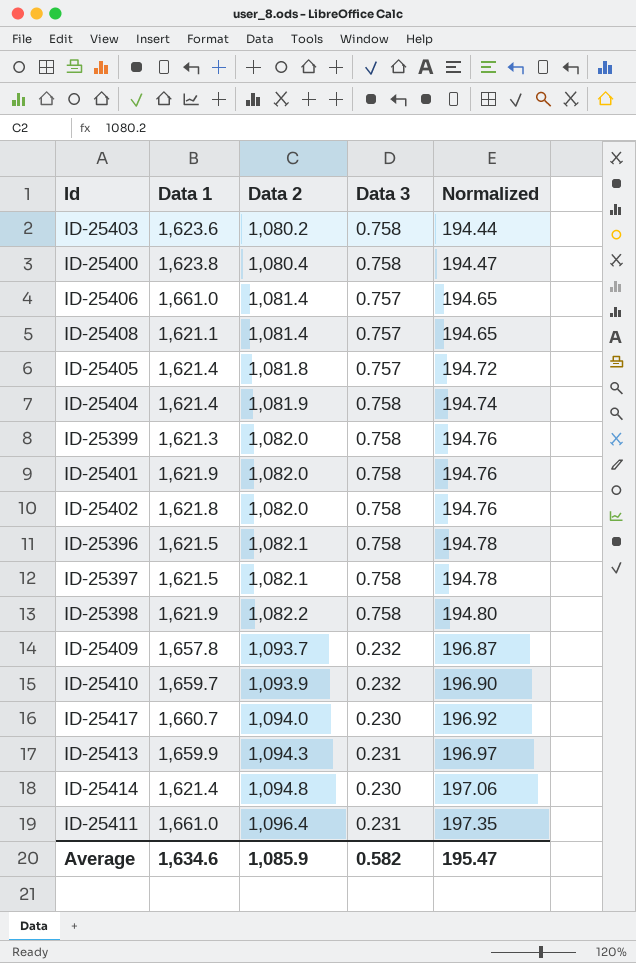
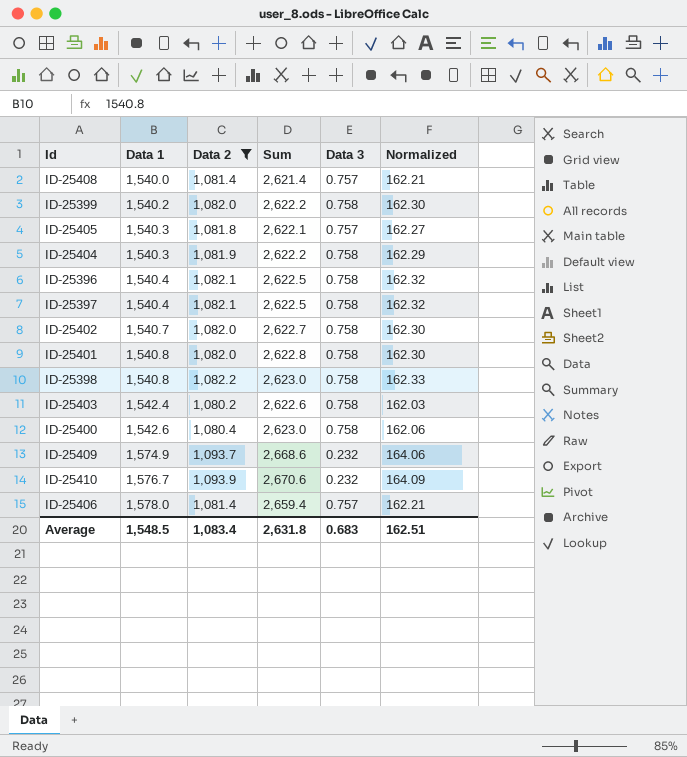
filter: none -> Data 2 <= 1,093.9
row order: Data 2 ascending -> Data 1 ascending
column Sum | formula: none -> [Data 1] + [Data 2]
column Normalized | formula: [Data 2] * 0.18 -> [Data 2] * 0.15
ID-25408 | Data 1: 1,621.1 -> 1,540.0
ID-25399 | Data 1: 1,621.3 -> 1,540.2
ID-25405 | Data 1: 1,621.4 -> 1,540.3
ID-25404 | Data 1: 1,621.4 -> 1,540.3
ID-25396 | Data 1: 1,621.5 -> 1,540.4
ID-25397 | Data 1: 1,621.5 -> 1,540.4
ID-25402 | Data 1: 1,621.8 -> 1,540.7
ID-25401 | Data 1: 1,621.9 -> 1,540.8
ID-25398 | Data 1: 1,621.9 -> 1,540.8
ID-25403 | Data 1: 1,623.6 -> 1,542.4
ID-25400 | Data 1: 1,623.8 -> 1,542.6
ID-25409 | Data 1: 1,657.8 -> 1,574.9
ID-25410 | Data 1: 1,659.7 -> 1,576.7
ID-25406 | Data 1: 1,661.0 -> 1,578.0
Average | Data 1: 1,634.6 -> 1,548.5
Average | Data 2: 1,085.9 -> 1,083.4
Average | Data 3: 0.582 -> 0.683
Average | Normalized: 195.47 -> 162.51

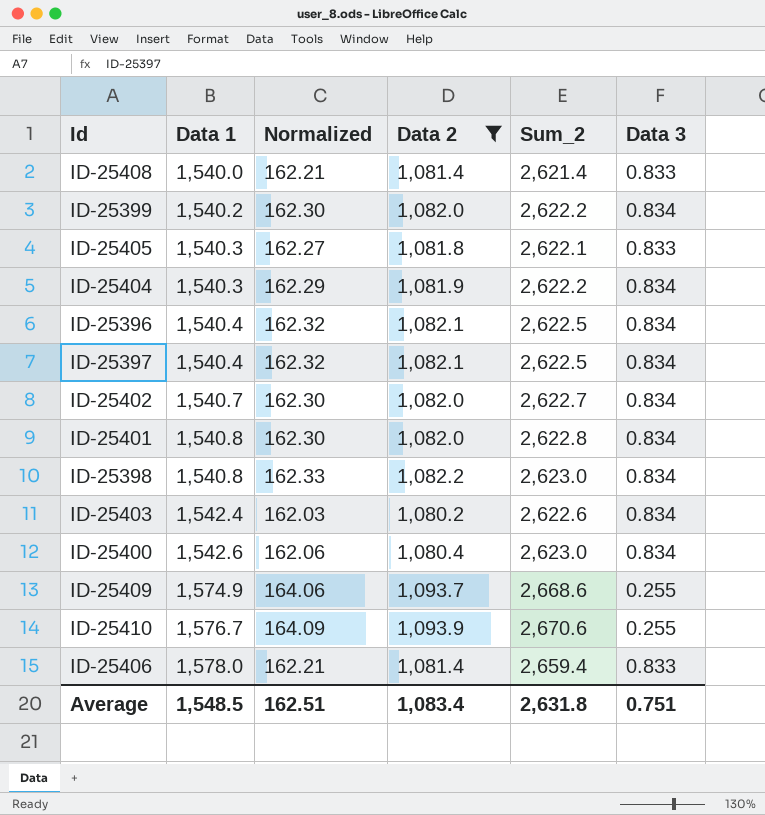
column Normalized | position: 6 -> 3
column name: Sum -> Sum_2
ID-25408 | Data 3: 0.757 -> 0.833
ID-25399 | Data 3: 0.758 -> 0.834
ID-25405 | Data 3: 0.757 -> 0.833
ID-25404 | Data 3: 0.758 -> 0.834
ID-25396 | Data 3: 0.758 -> 0.834
ID-25397 | Data 3: 0.758 -> 0.834
ID-25402 | Data 3: 0.758 -> 0.834
ID-25401 | Data 3: 0.758 -> 0.834
ID-25398 | Data 3: 0.758 -> 0.834
ID-25403 | Data 3: 0.758 -> 0.834
ID-25400 | Data 3: 0.758 -> 0.834
ID-25409 | Data 3: 0.232 -> 0.255
ID-25410 | Data 3: 0.232 -> 0.255
ID-25406 | Data 3: 0.757 -> 0.833
Average | Data 3: 0.683 -> 0.751

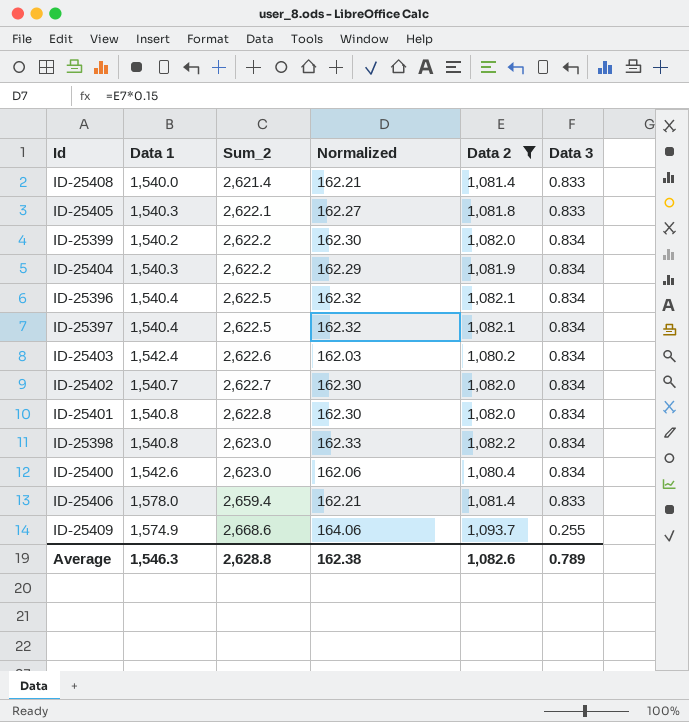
row order: Data 1 ascending -> Sum_2 ascending
column Sum_2 | position: 5 -> 3
row ID-25410: 1,576.7 | 164.09 | 1,093.9 | 2,670.6 | 0.255 -> none
Average | Data 1: 1,548.5 -> 1,546.3
Average | Sum_2: 2,631.8 -> 2,628.8
Average | Normalized: 162.51 -> 162.38
Average | Data 2: 1,083.4 -> 1,082.6
Average | Data 3: 0.751 -> 0.789

